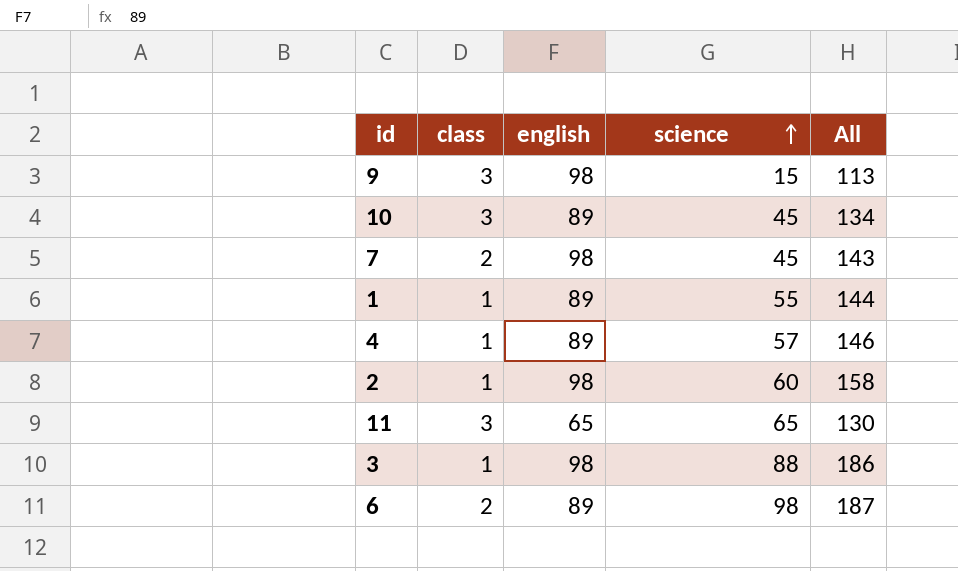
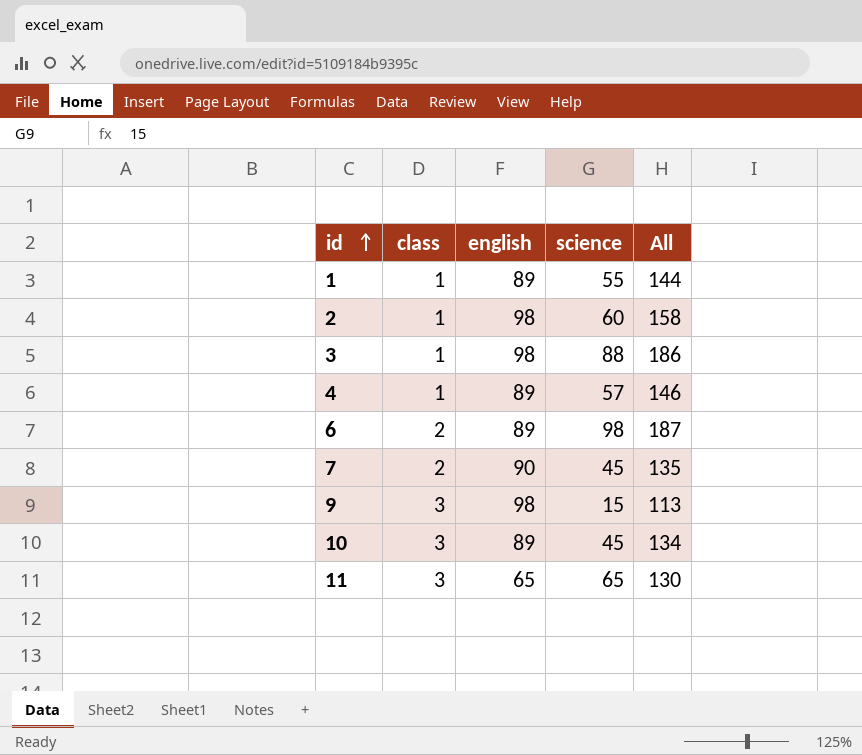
row order: science ascending -> id ascending
7 | english: 98 -> 90
7 | All: 143 -> 135

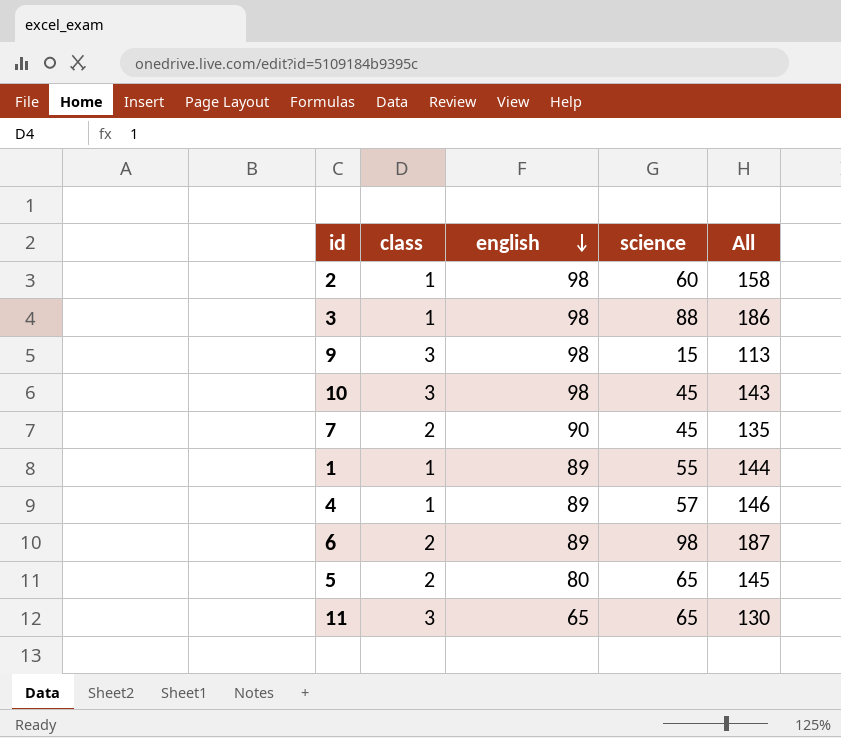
row order: id ascending -> english descending
10 | english: 89 -> 98
10 | All: 134 -> 143
row 5: none -> 2 | 80 | 65 | 145

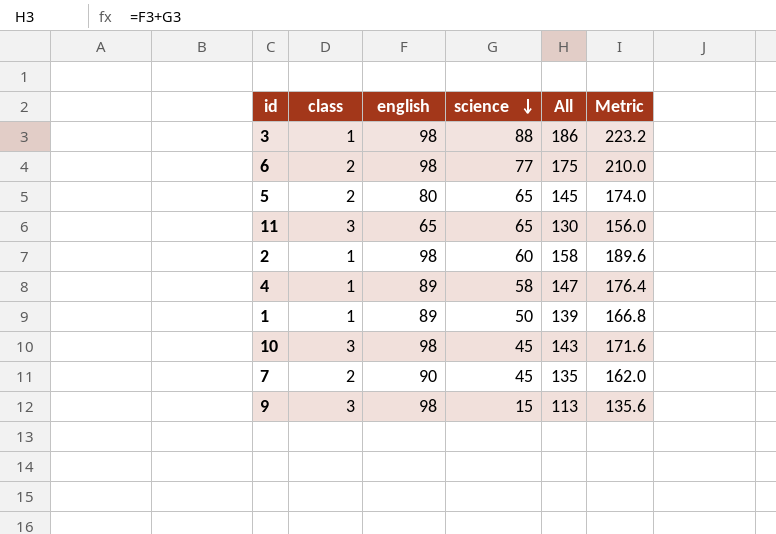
row order: english descending -> science descending
column Metric | formula: none -> [All] * 1.2
6 | english: 89 -> 98
6 | science: 98 -> 77
6 | All: 187 -> 175
4 | science: 57 -> 58
4 | All: 146 -> 147
1 | science: 55 -> 50
1 | All: 144 -> 139

